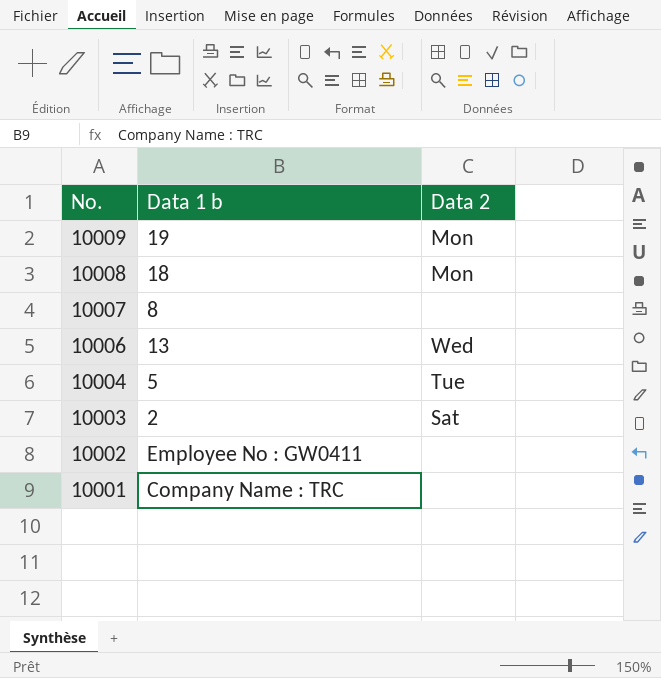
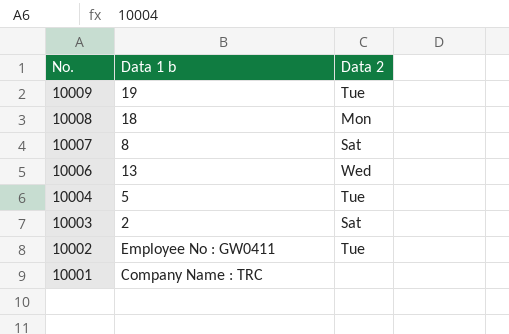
10009 | Data 2: Mon -> Tue
10007 | Data 2: none -> Sat
10002 | Data 2: none -> Tue

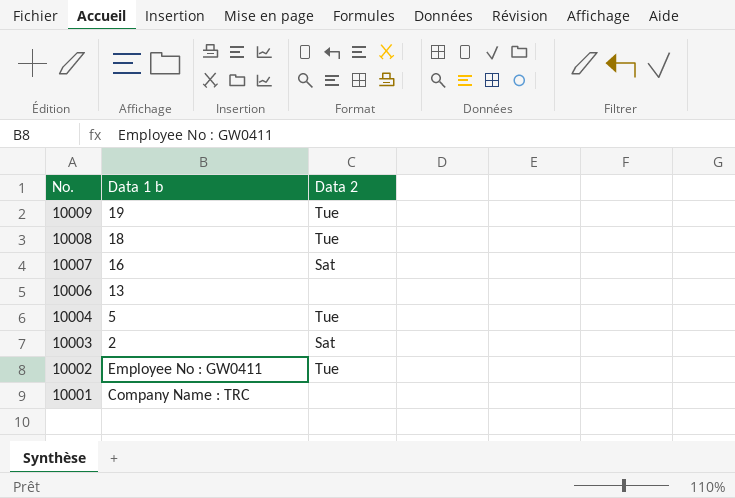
10008 | Data 2: Mon -> Tue
10007 | Data 1 b: 8 -> 16
10006 | Data 2: Wed -> none

